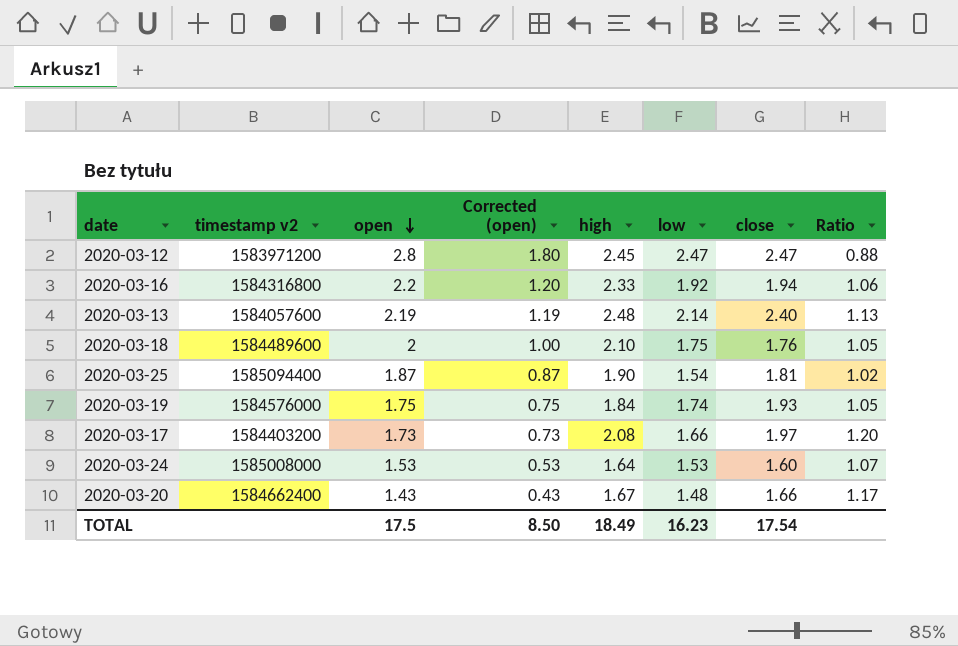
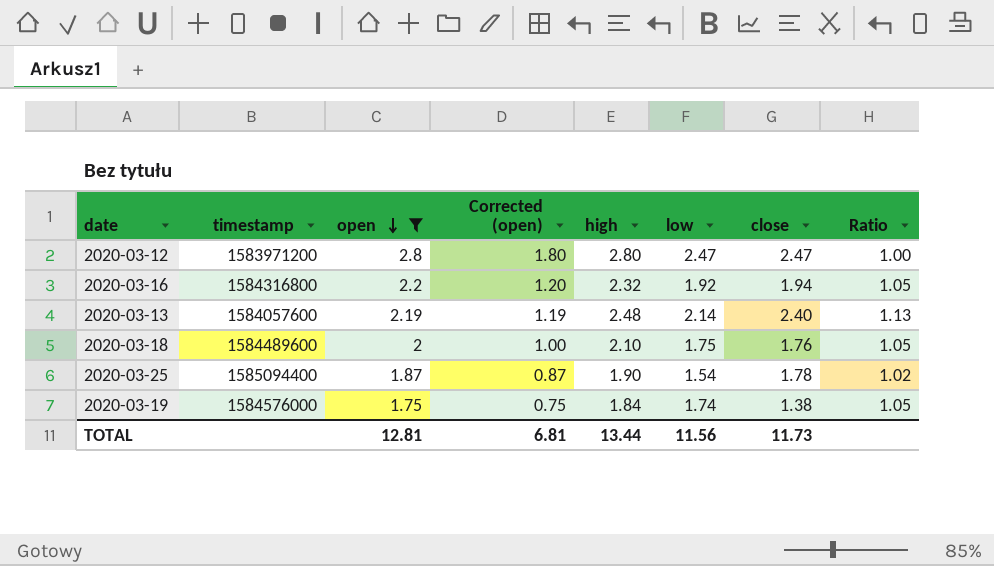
filter: none -> open >= 1.75
column name: timestamp v2 -> timestamp
2020-03-12 | high: 2.45 -> 2.80
2020-03-12 | Ratio: 0.88 -> 1.00
2020-03-16 | high: 2.33 -> 2.32
2020-03-16 | Ratio: 1.06 -> 1.05
2020-03-25 | close: 1.81 -> 1.78
2020-03-19 | close: 1.93 -> 1.38
TOTAL | open: 17.5 -> 12.81
TOTAL | Corrected (open): 8.50 -> 6.81
TOTAL | high: 18.49 -> 13.44
TOTAL | low: 16.23 -> 11.56
TOTAL | close: 17.54 -> 11.73

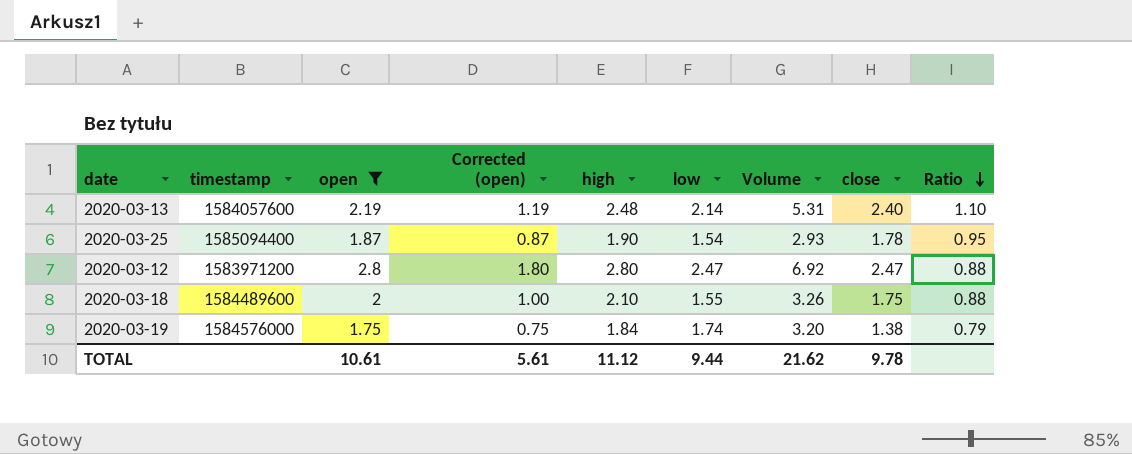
row order: open descending -> Ratio descending
column Volume | formula: none -> [high] * [low]
column Ratio | formula: [high] / [open] -> [close] / [open]
row 2020-03-16: 1584316800 | 2.2 | 1.20 | 2.32 | 1.92 | 1.94 | 1.05 -> none
2020-03-18 | low: 1.75 -> 1.55
2020-03-18 | close: 1.76 -> 1.75
TOTAL | open: 12.81 -> 10.61
TOTAL | Corrected (open): 6.81 -> 5.61
TOTAL | high: 13.44 -> 11.12
TOTAL | low: 11.56 -> 9.44
TOTAL | close: 11.73 -> 9.78

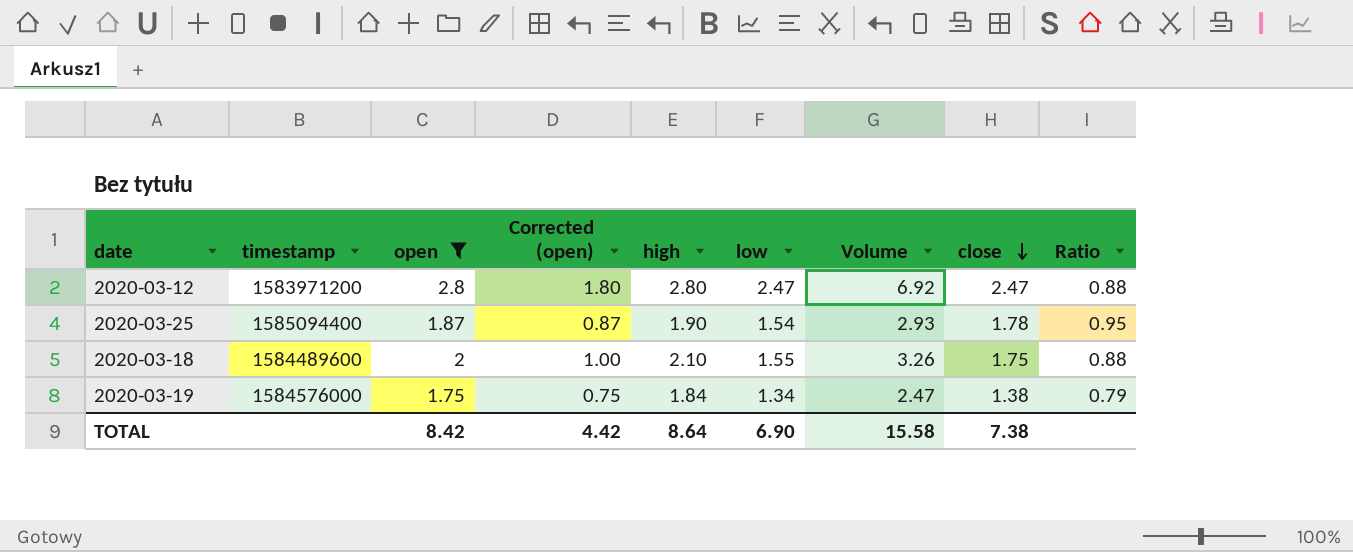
row order: Ratio descending -> close descending
row 2020-03-13: 1584057600 | 2.19 | 1.19 | 2.48 | 2.14 | 5.31 | 2.40 | 1.10 -> none
2020-03-19 | low: 1.74 -> 1.34
2020-03-19 | Volume: 3.20 -> 2.47
TOTAL | open: 10.61 -> 8.42
TOTAL | Corrected (open): 5.61 -> 4.42
TOTAL | high: 11.12 -> 8.64
TOTAL | low: 9.44 -> 6.90
TOTAL | Volume: 21.62 -> 15.58
TOTAL | close: 9.78 -> 7.38

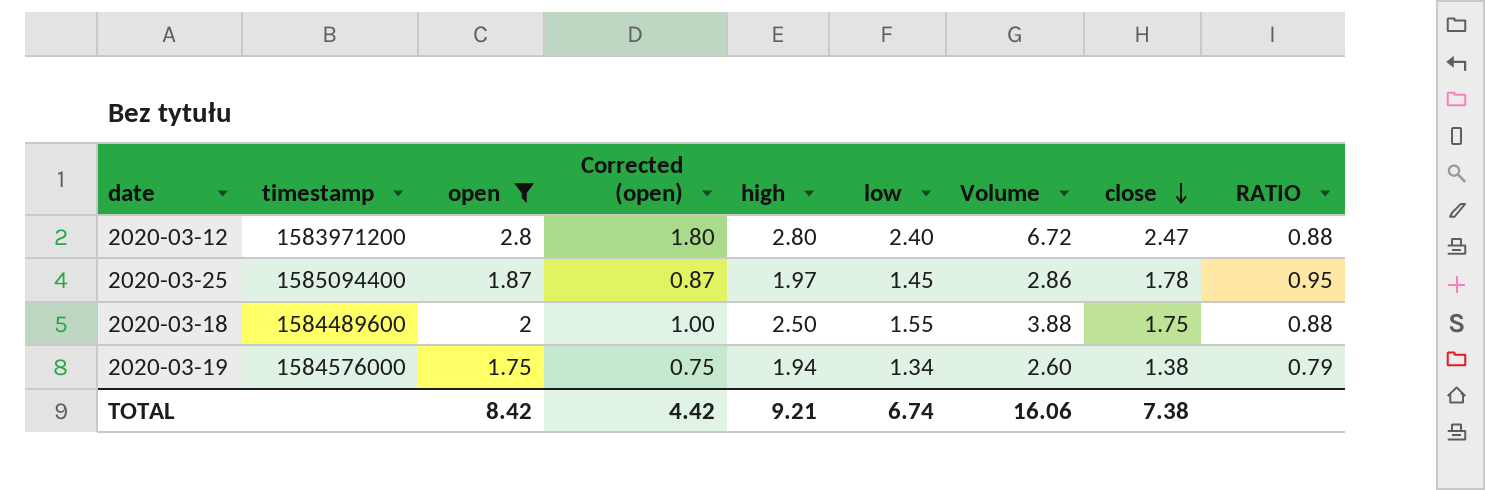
column name: Ratio -> RATIO
2020-03-12 | low: 2.47 -> 2.40
2020-03-12 | Volume: 6.92 -> 6.72
2020-03-25 | high: 1.90 -> 1.97
2020-03-25 | low: 1.54 -> 1.45
2020-03-25 | Volume: 2.93 -> 2.86
2020-03-18 | high: 2.10 -> 2.50
2020-03-18 | Volume: 3.26 -> 3.88
2020-03-19 | high: 1.84 -> 1.94
2020-03-19 | Volume: 2.47 -> 2.60
TOTAL | high: 8.64 -> 9.21
TOTAL | low: 6.90 -> 6.74
TOTAL | Volume: 15.58 -> 16.06

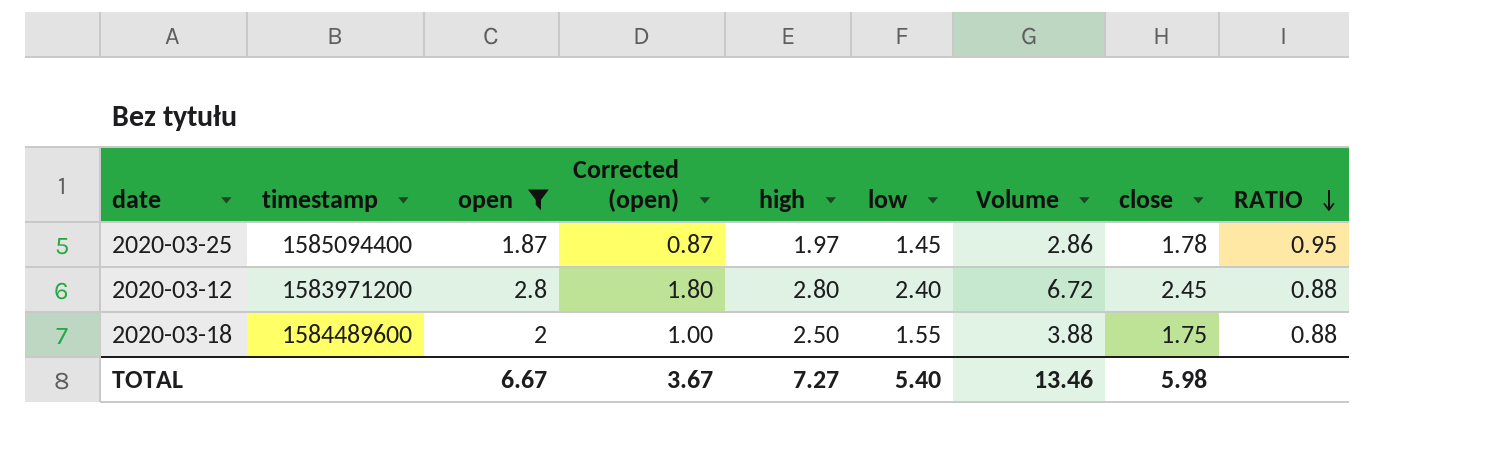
row order: close descending -> RATIO descending
row 2020-03-19: 1584576000 | 1.75 | 0.75 | 1.94 | 1.34 | 2.60 | 1.38 | 0.79 -> none
2020-03-12 | close: 2.47 -> 2.45
TOTAL | open: 8.42 -> 6.67
TOTAL | Corrected (open): 4.42 -> 3.67
TOTAL | high: 9.21 -> 7.27
TOTAL | low: 6.74 -> 5.40
TOTAL | Volume: 16.06 -> 13.46
TOTAL | close: 7.38 -> 5.98

